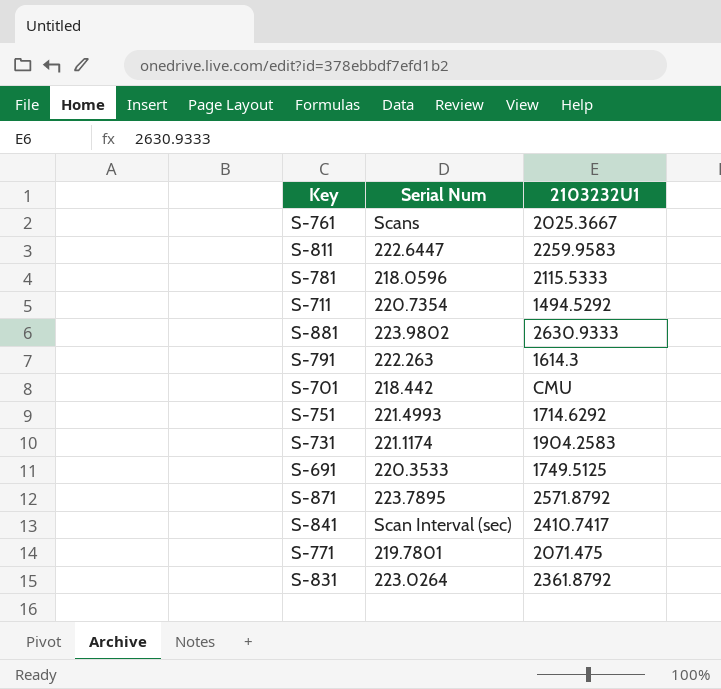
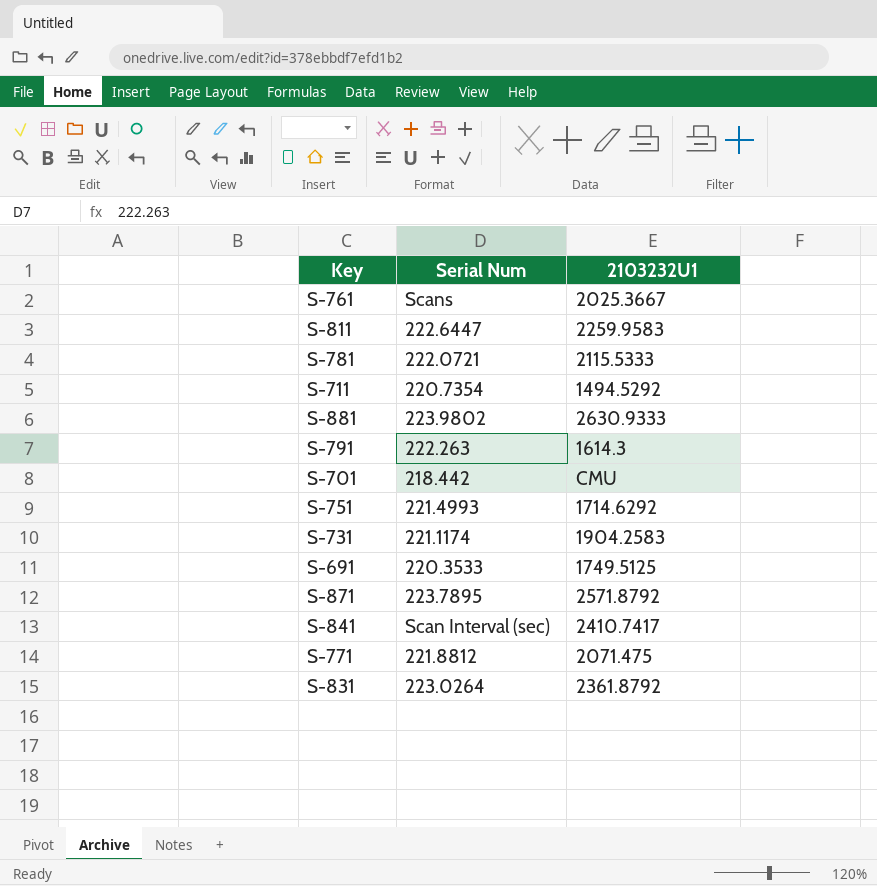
S-781 | Serial Num: 218.0596 -> 222.0721
S-771 | Serial Num: 219.7801 -> 221.8812

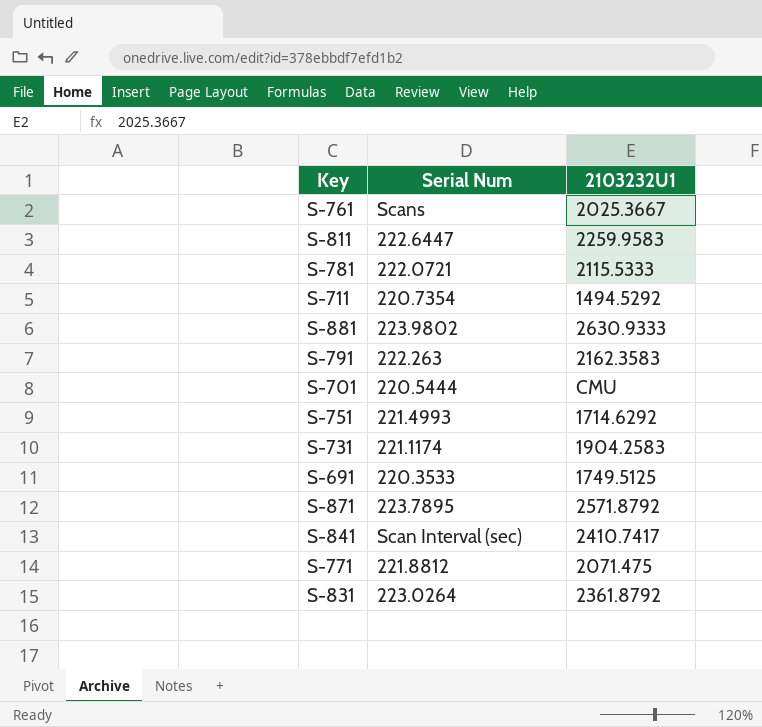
S-791 | 2103232U1: 1614.3 -> 2162.3583
S-701 | Serial Num: 218.442 -> 220.5444

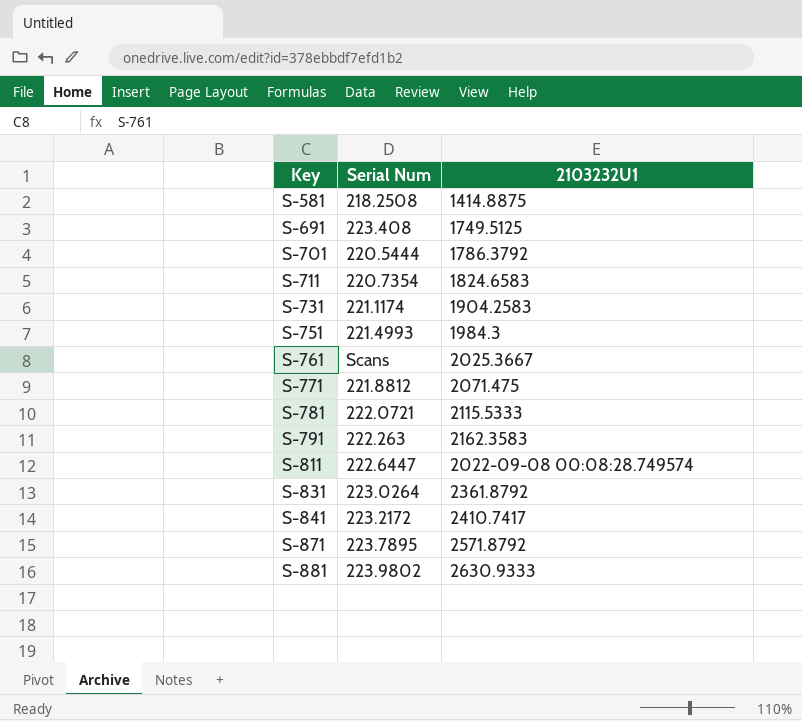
row order: none -> Key ascending
row S-581: none -> 218.2508 | 1414.8875
S-691 | Serial Num: 220.3533 -> 223.408
S-701 | 2103232U1: CMU -> 1786.3792
S-711 | 2103232U1: 1494.5292 -> 1824.6583
S-751 | 2103232U1: 1714.6292 -> 1984.3
S-811 | 2103232U1: 2259.9583 -> 2022-09-08 00:08:28.749574
S-841 | Serial Num: Scan Interval (sec) -> 223.2172

